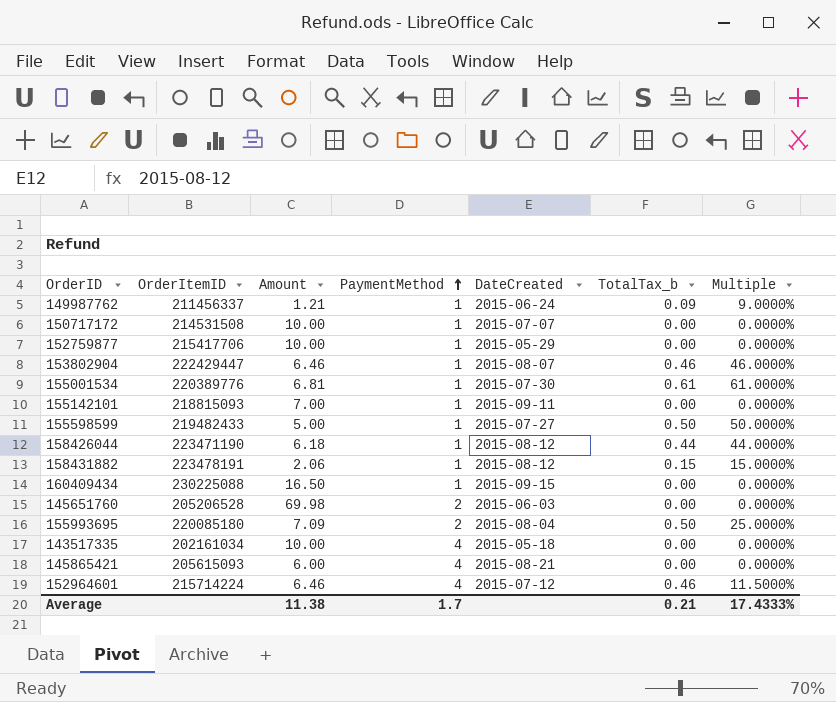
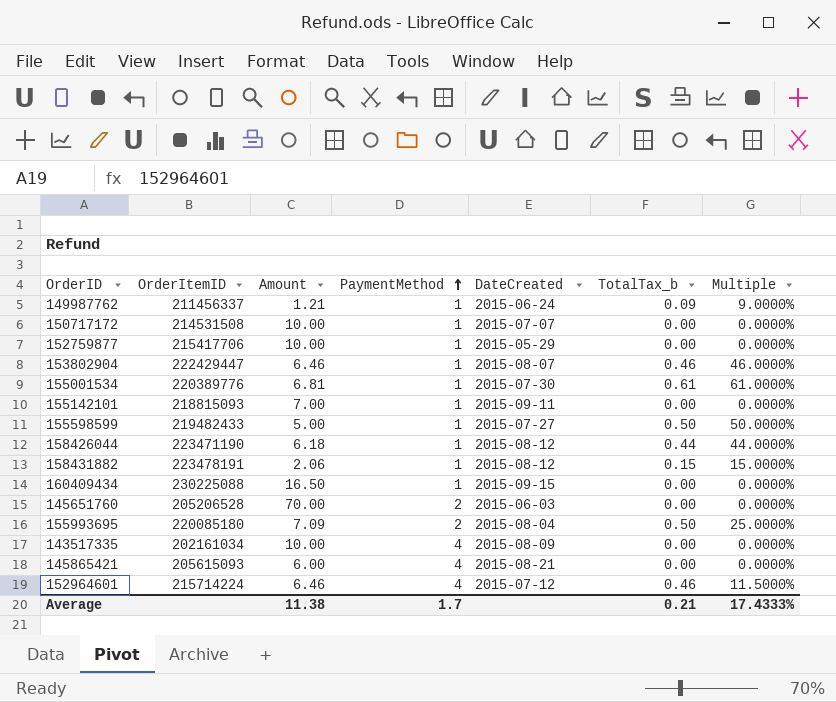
145651760 | Amount: 69.98 -> 70.00
143517335 | DateCreated: 2015-05-18 -> 2015-08-09

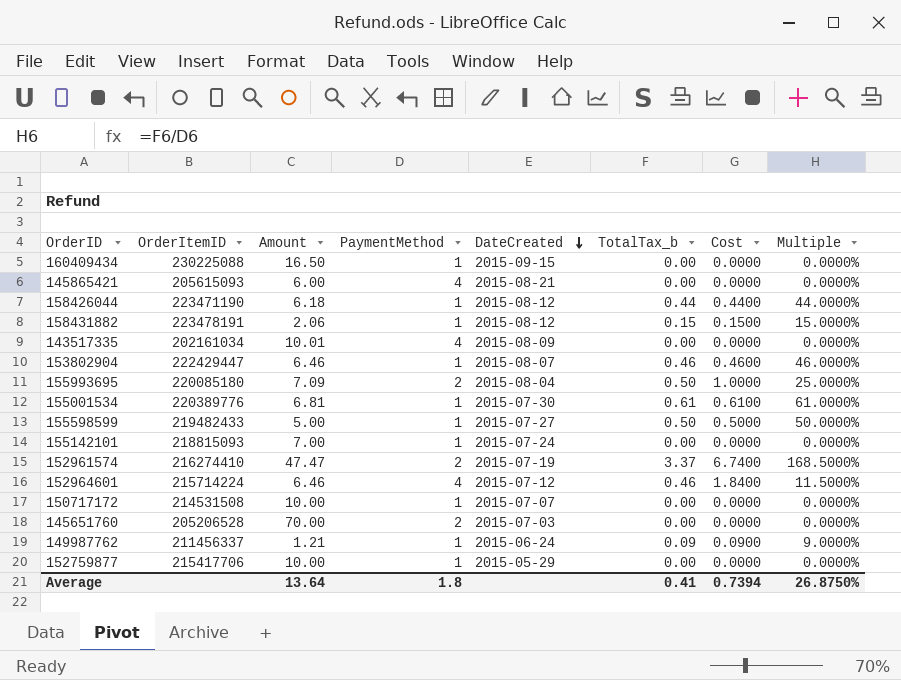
row order: PaymentMethod ascending -> DateCreated descending
column Cost | formula: none -> [PaymentMethod] * [TotalTax_b]
143517335 | Amount: 10.00 -> 10.01
155142101 | DateCreated: 2015-09-11 -> 2015-07-24
row 152961574: none -> 216274410 | 47.47 | 2 | 2015-07-19 | 3.37 | 6.7400 | 168.5000%
145651760 | DateCreated: 2015-06-03 -> 2015-07-03
Average | Amount: 11.38 -> 13.64
Average | PaymentMethod: 1.7 -> 1.8
Average | TotalTax_b: 0.21 -> 0.41
Average | Multiple: 17.4333% -> 26.8750%

